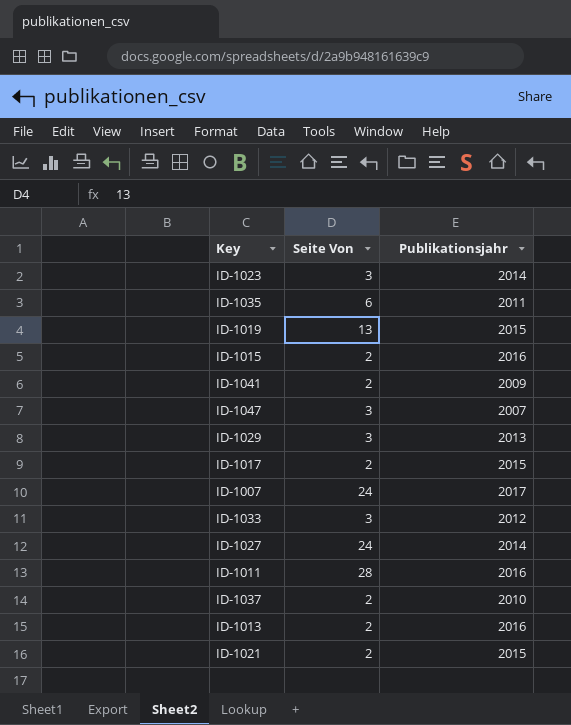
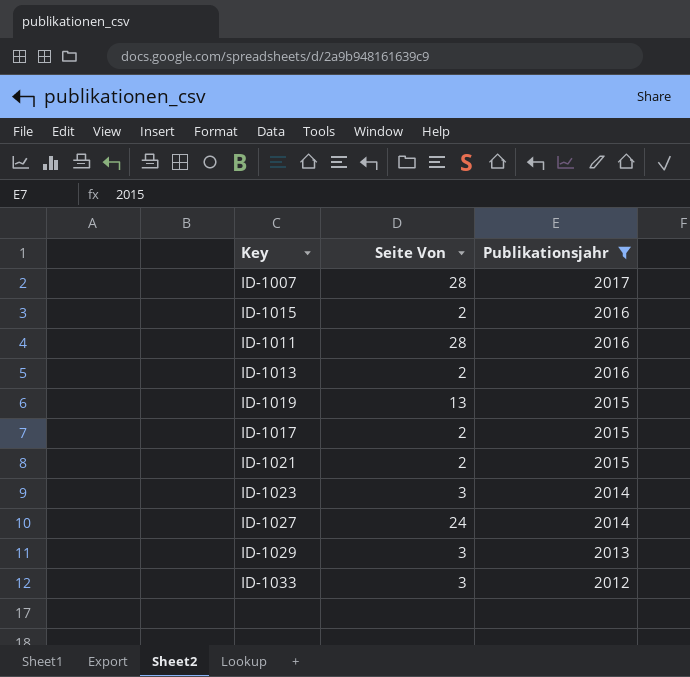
filter: none -> Publikationsjahr >= 2012
row order: none -> Publikationsjahr descending
ID-1007 | Seite Von: 24 -> 28

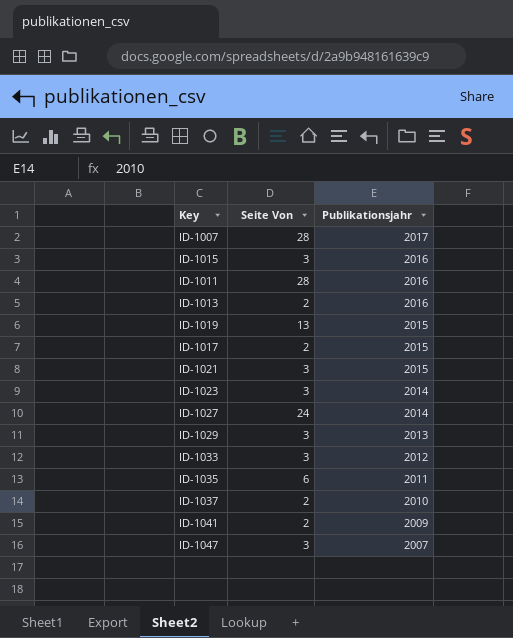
filter: Publikationsjahr >= 2012 -> none
ID-1015 | Seite Von: 2 -> 3
ID-1021 | Seite Von: 2 -> 3

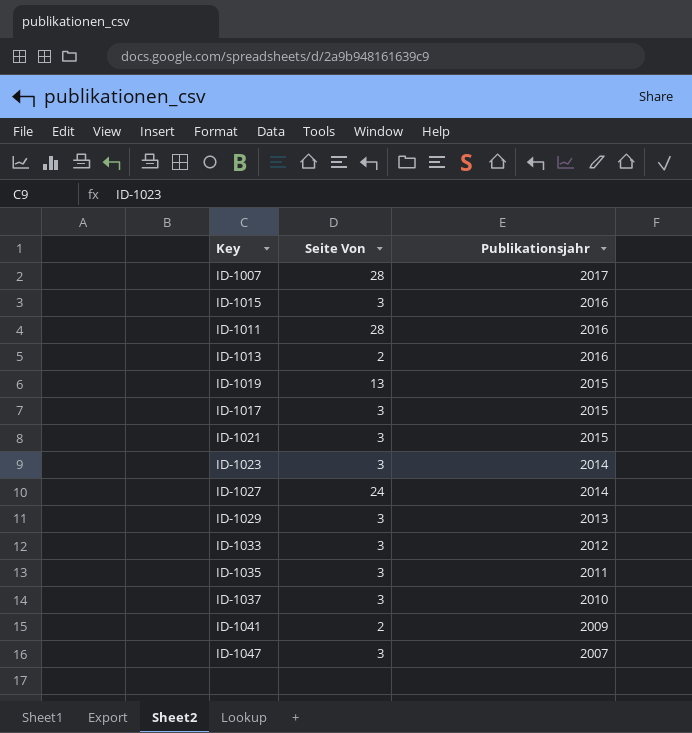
ID-1017 | Seite Von: 2 -> 3
ID-1035 | Seite Von: 6 -> 3
ID-1037 | Seite Von: 2 -> 3

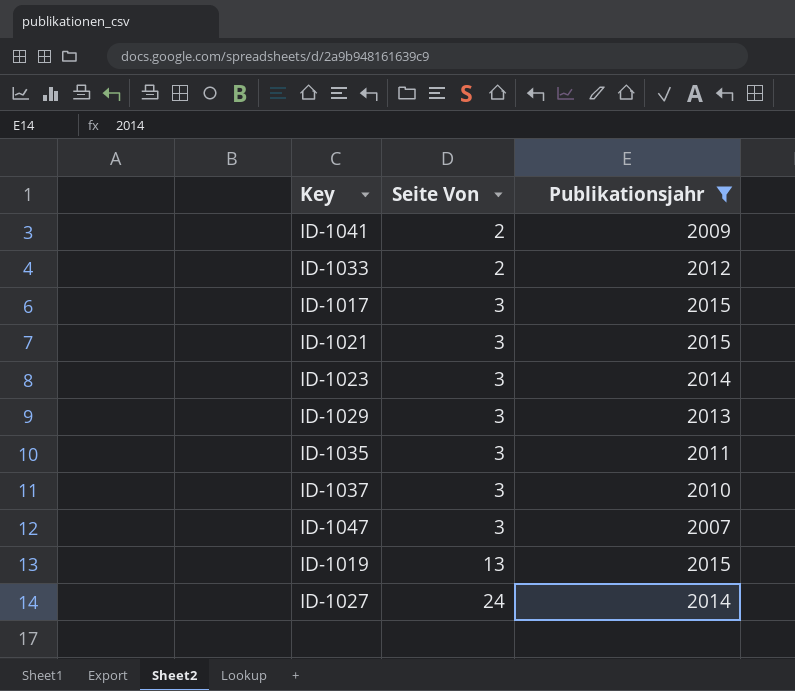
filter: none -> Publikationsjahr <= 2015
row order: Publikationsjahr descending -> Seite Von ascending
ID-1033 | Seite Von: 3 -> 2

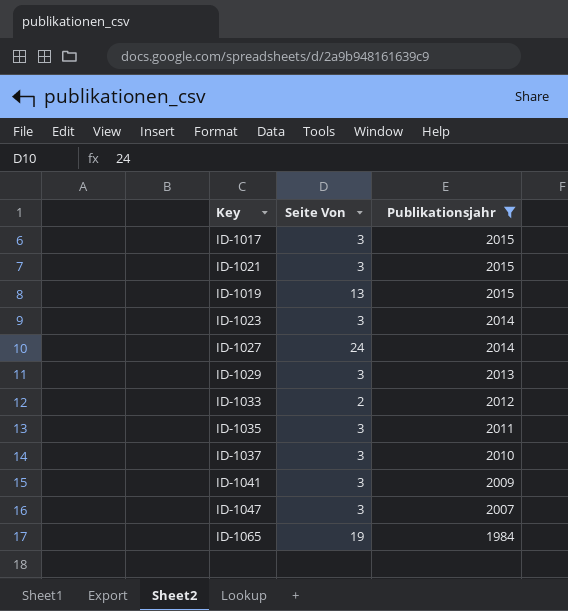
row order: Seite Von ascending -> Publikationsjahr descending
ID-1041 | Seite Von: 2 -> 3
row ID-1065: none -> 19 | 1984

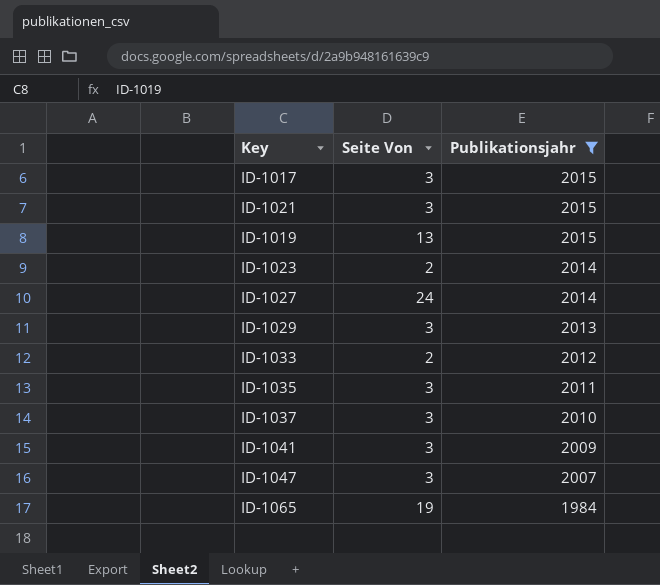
ID-1023 | Seite Von: 3 -> 2

